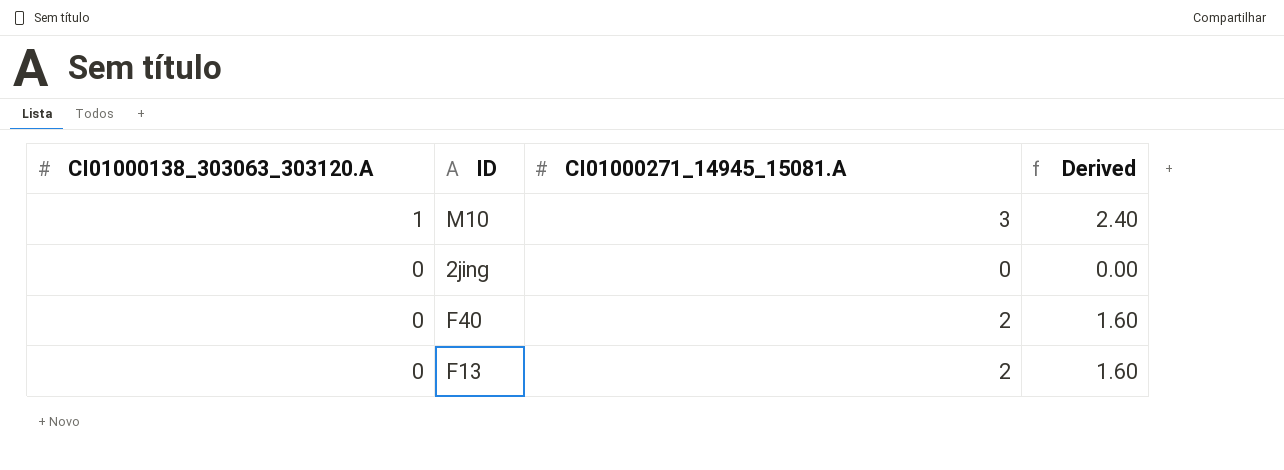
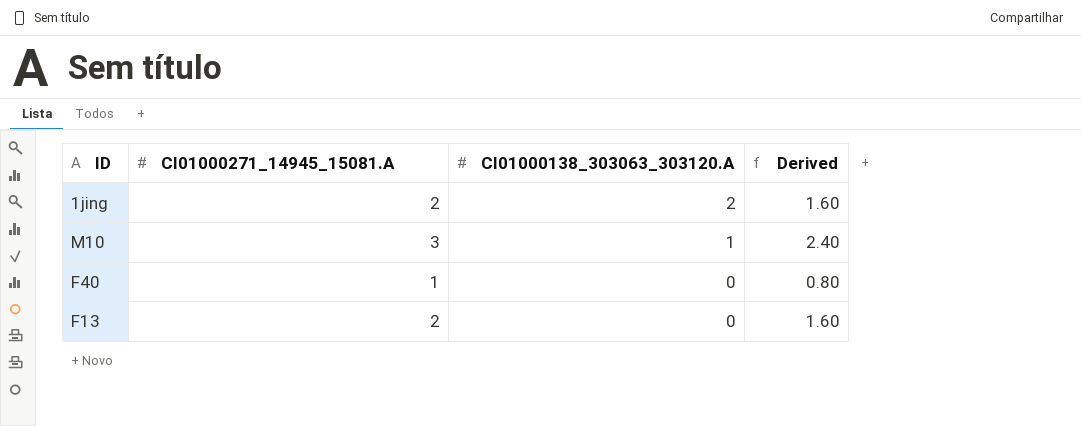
column CI01000138_303063_303120.A | position: 1 -> 3
row 2jing: 0 | 0 | 0.00 -> none
row 1jing: none -> 2 | 2 | 1.60
F40 | CI01000271_14945_15081.A: 2 -> 1
F40 | Derived: 1.60 -> 0.80

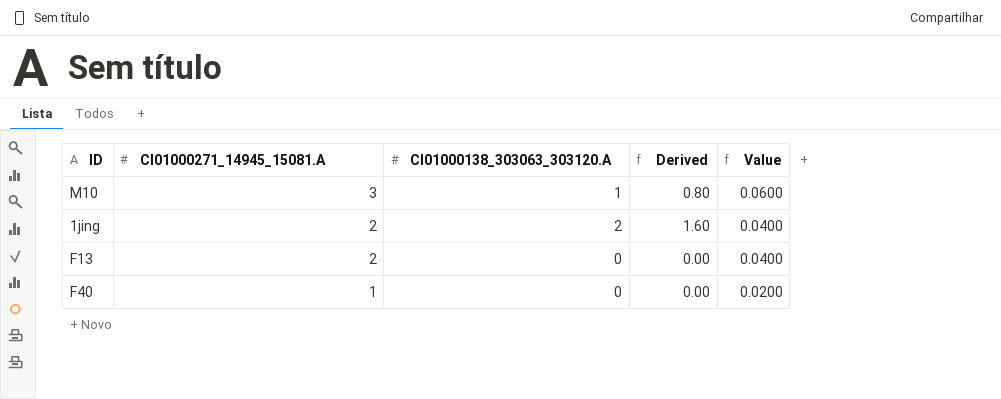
row order: CI01000138_303063_303120.A descending -> CI01000271_14945_15081.A descending
column Derived | formula: [CI01000271_14945_15081.A] * 0.8 -> [CI01000138_303063_303120.A] * 0.8
column Value | formula: none -> [CI01000271_14945_15081.A] * 0.02

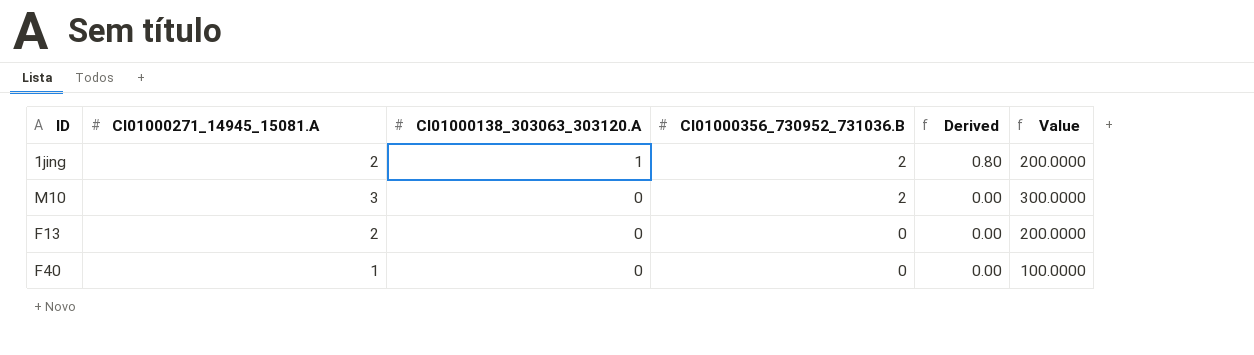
row order: CI01000271_14945_15081.A descending -> CI01000138_303063_303120.A descending
column CI01000356_730952_731036.B | position: none -> 4
column Value | formula: [CI01000271_14945_15081.A] * 0.02 -> [CI01000271_14945_15081.A] * 100
1jing | CI01000138_303063_303120.A: 2 -> 1
1jing | Derived: 1.60 -> 0.80
M10 | CI01000138_303063_303120.A: 1 -> 0
M10 | Derived: 0.80 -> 0.00

